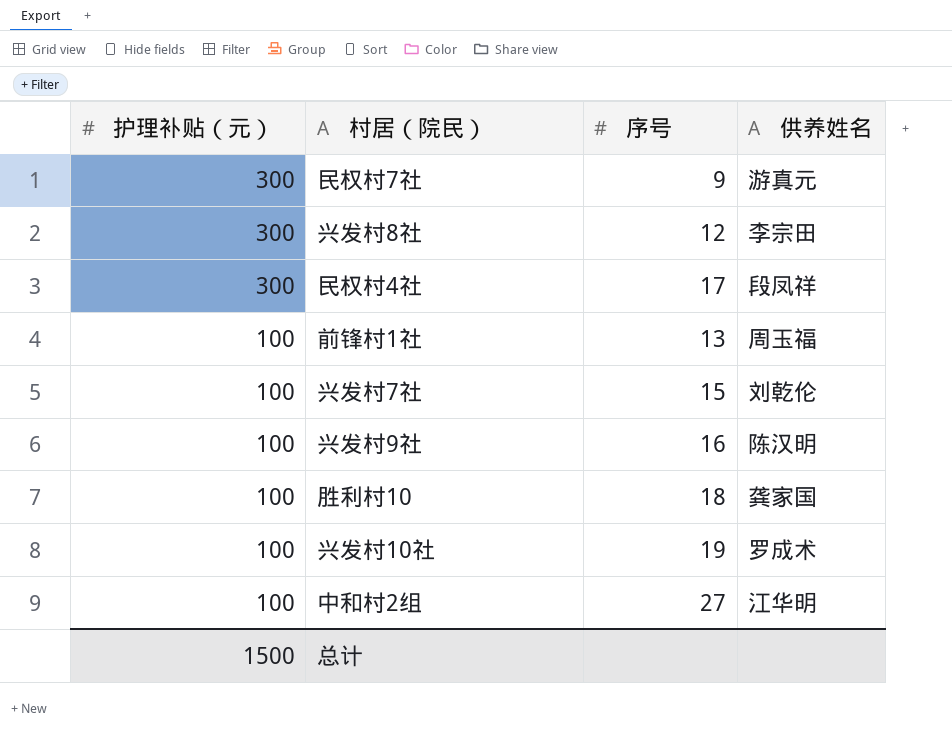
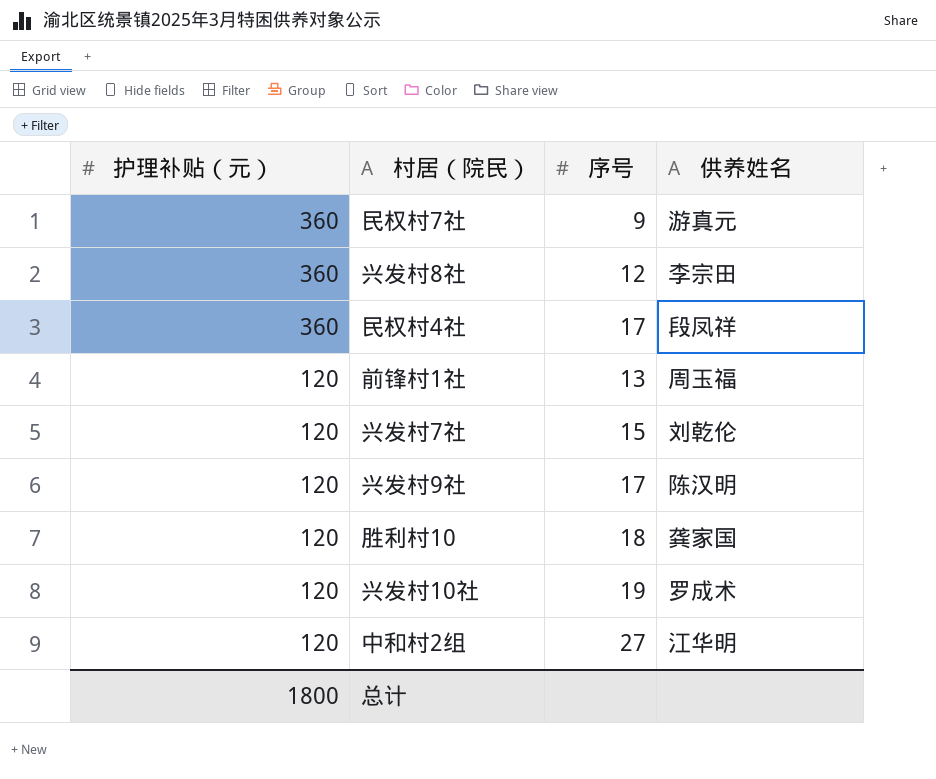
民权村7社 | 护理补贴（元）: 300 -> 360
兴发村8社 | 护理补贴（元）: 300 -> 360
民权村4社 | 护理补贴（元）: 300 -> 360
前锋村1社 | 护理补贴（元）: 100 -> 120
兴发村7社 | 护理补贴（元）: 100 -> 120
兴发村9社 | 护理补贴（元）: 100 -> 120
兴发村9社 | 序号: 16 -> 17
胜利村10 | 护理补贴（元）: 100 -> 120
兴发村10社 | 护理补贴（元）: 100 -> 120
中和村2组 | 护理补贴（元）: 100 -> 120
总计 | 护理补贴（元）: 1500 -> 1800

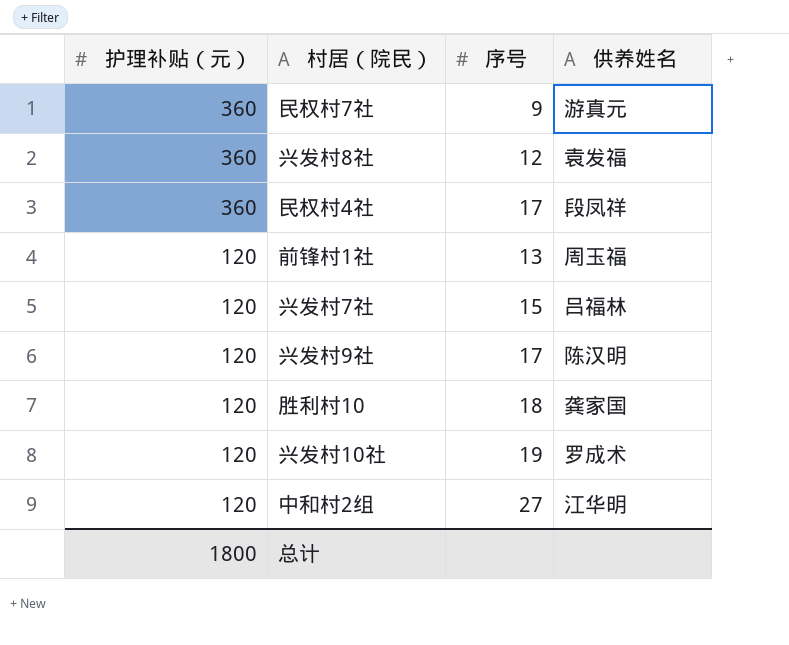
兴发村8社 | 供养姓名: 李宗田 -> 袁发福
兴发村7社 | 供养姓名: 刘乾伦 -> 吕福林

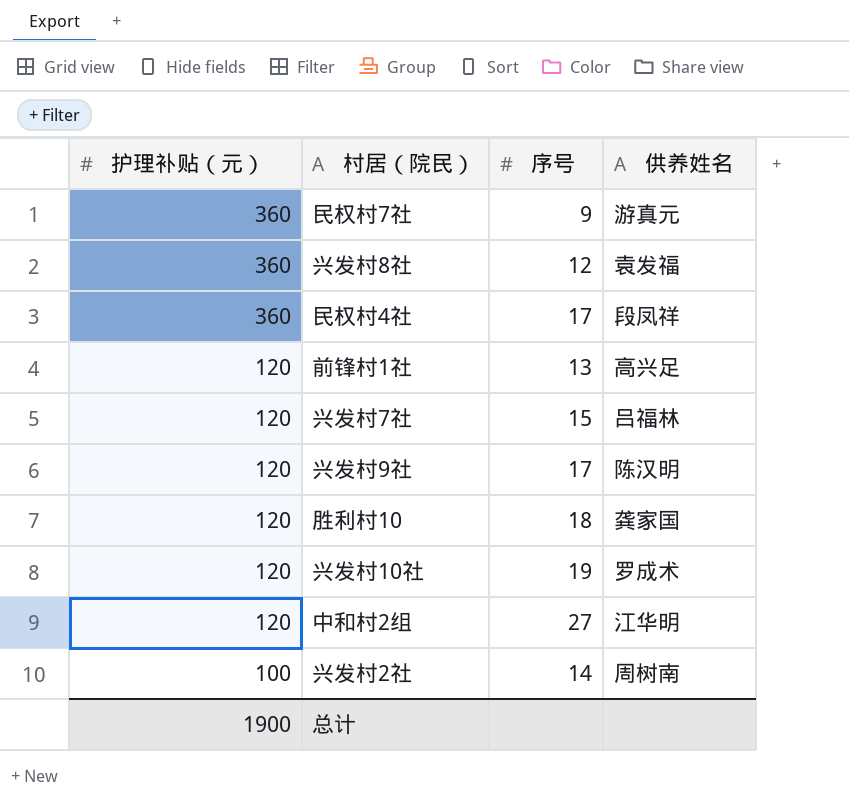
前锋村1社 | 供养姓名: 周玉福 -> 高兴足
row 兴发村2社: none -> 100 | 14 | 周树南
总计 | 护理补贴（元）: 1800 -> 1900

